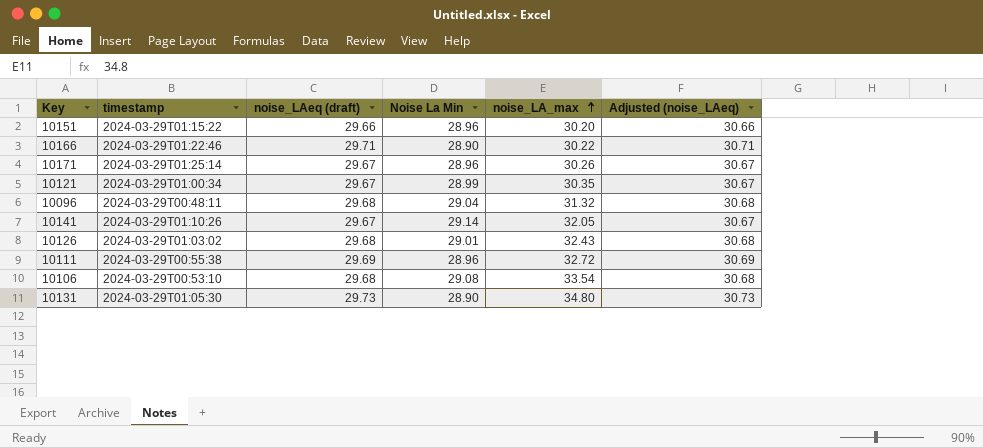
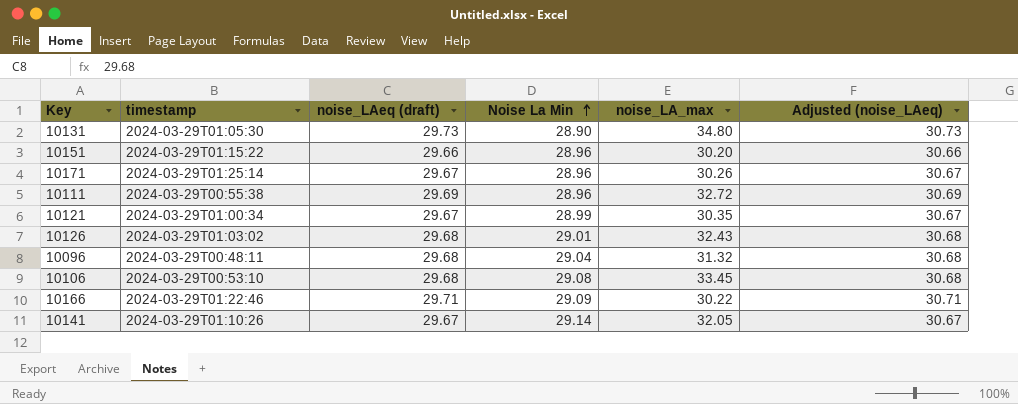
row order: noise_LA_max ascending -> Noise La Min ascending
10106 | noise_LA_max: 33.54 -> 33.45
10166 | Noise La Min: 28.90 -> 29.09

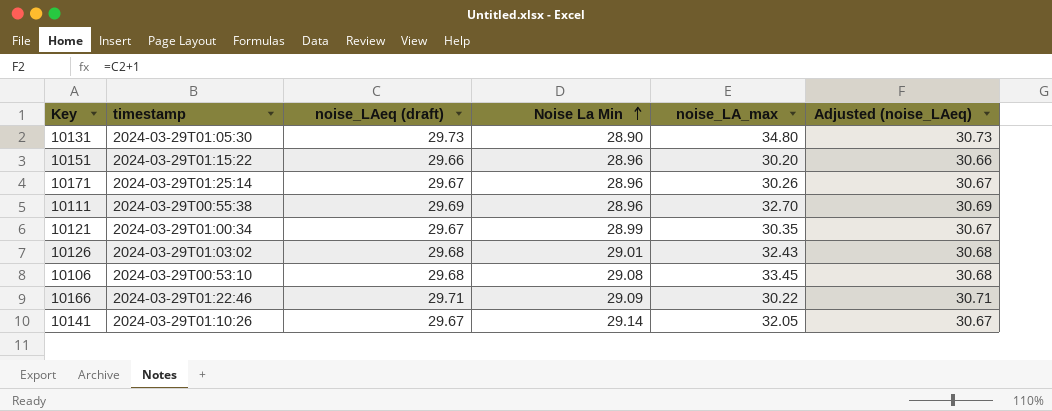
row 10096: 2024-03-29T00:48:11 | 29.68 | 29.04 | 31.32 | 30.68 -> none
10111 | noise_LA_max: 32.72 -> 32.70

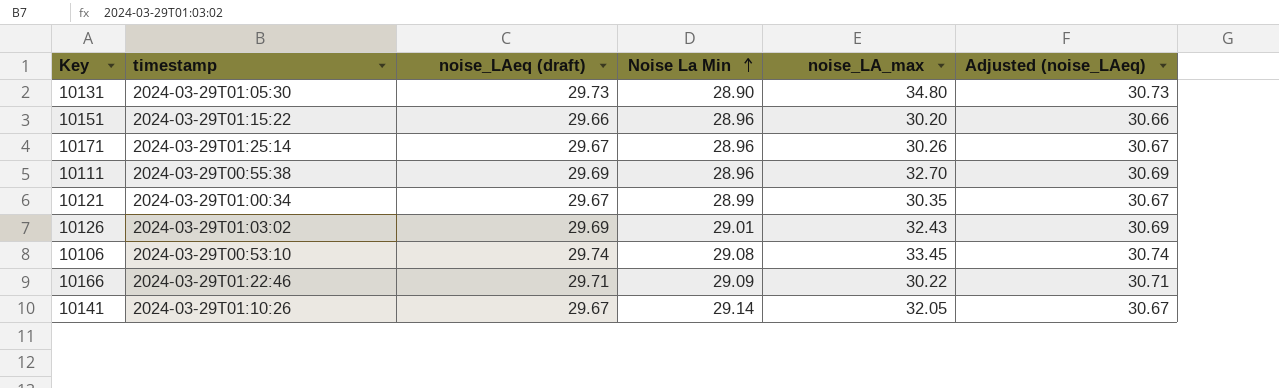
10126 | noise_LAeq (draft): 29.68 -> 29.69
10126 | Adjusted (noise_LAeq): 30.68 -> 30.69
10106 | noise_LAeq (draft): 29.68 -> 29.74
10106 | Adjusted (noise_LAeq): 30.68 -> 30.74

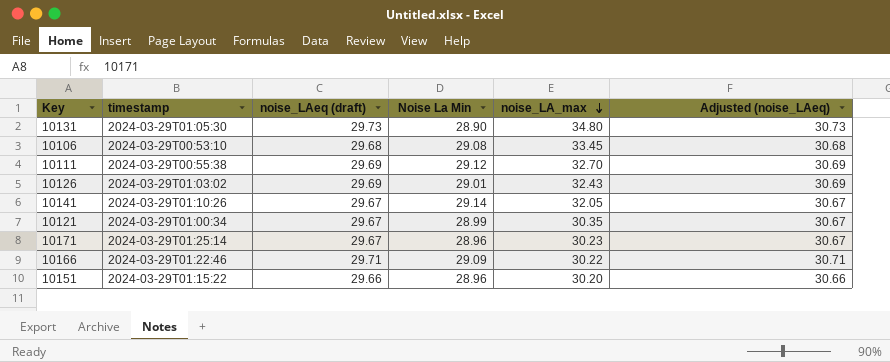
row order: Noise La Min ascending -> noise_LA_max descending
10106 | noise_LAeq (draft): 29.74 -> 29.68
10106 | Adjusted (noise_LAeq): 30.74 -> 30.68
10111 | Noise La Min: 28.96 -> 29.12
10171 | noise_LA_max: 30.26 -> 30.23

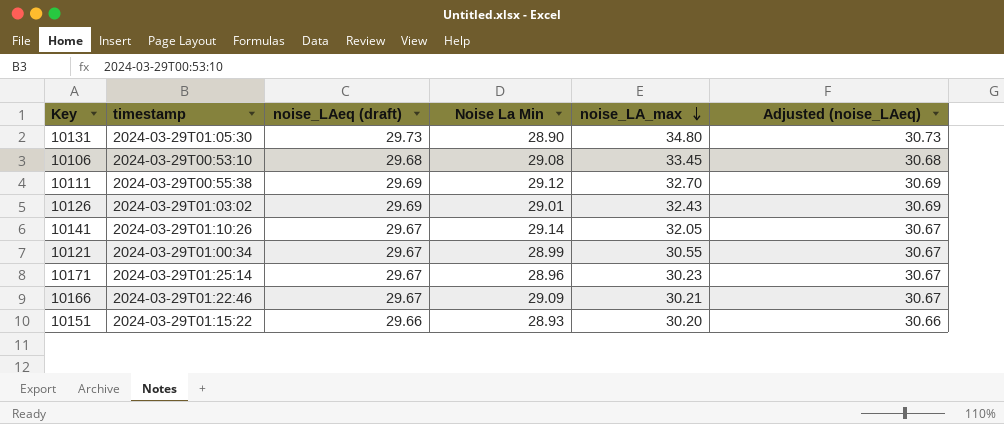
10121 | noise_LA_max: 30.35 -> 30.55
10166 | noise_LAeq (draft): 29.71 -> 29.67
10166 | noise_LA_max: 30.22 -> 30.21
10166 | Adjusted (noise_LAeq): 30.71 -> 30.67
10151 | Noise La Min: 28.96 -> 28.93

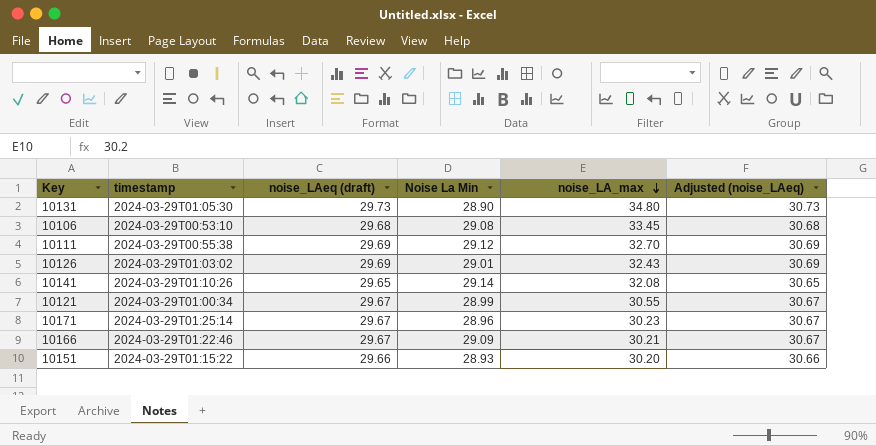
10141 | noise_LAeq (draft): 29.67 -> 29.65
10141 | noise_LA_max: 32.05 -> 32.08
10141 | Adjusted (noise_LAeq): 30.67 -> 30.65

